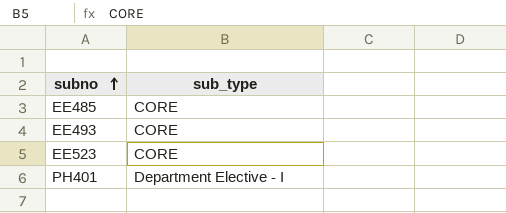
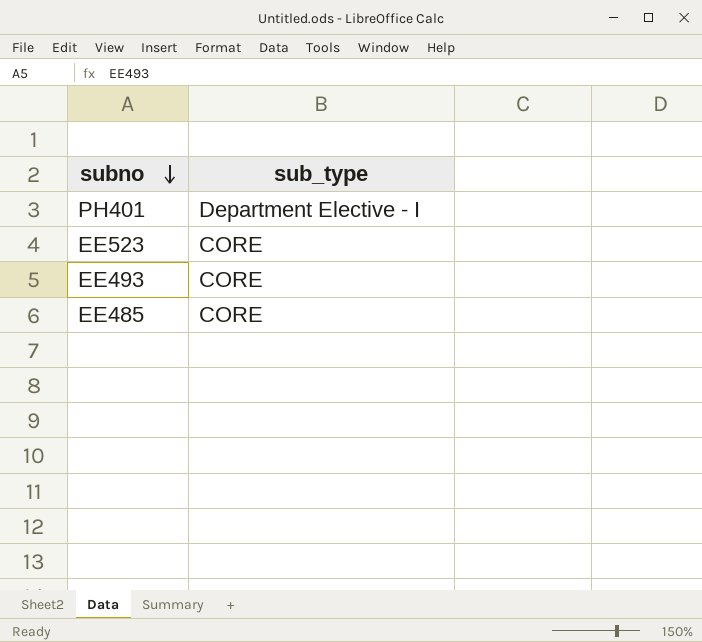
row order: subno ascending -> subno descending

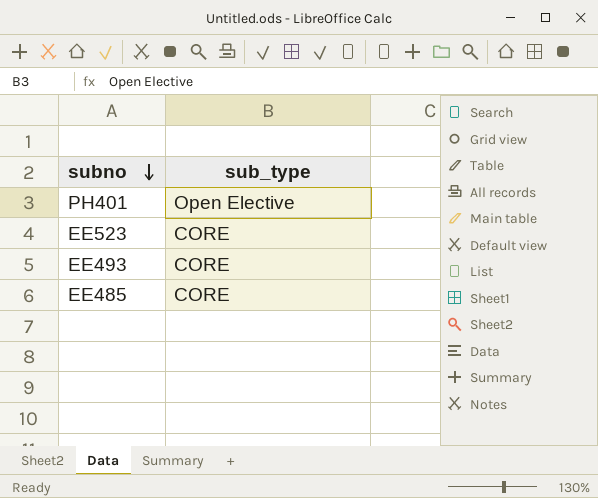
PH401 | sub_type: Department Elective - I -> Open Elective

